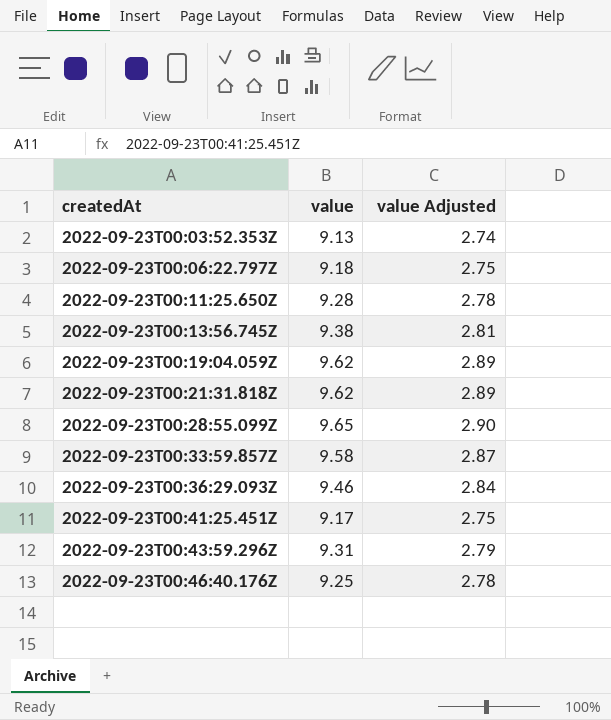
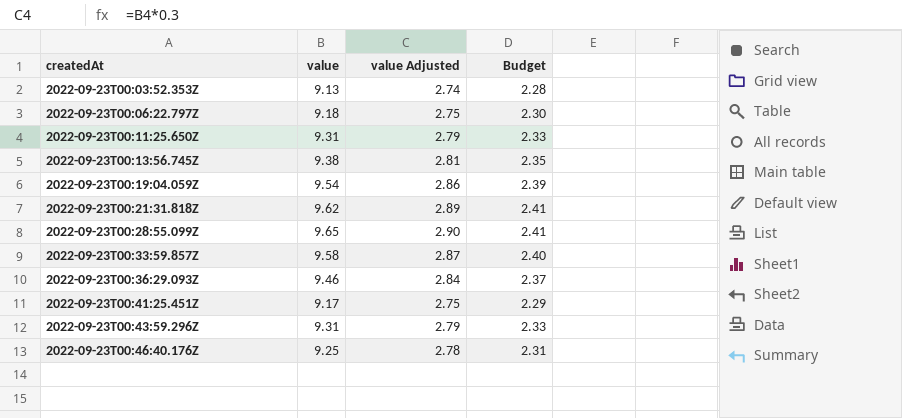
column Budget | formula: none -> [value] * 0.25
2022-09-23T00:11:25.650Z | value: 9.28 -> 9.31
2022-09-23T00:11:25.650Z | value Adjusted: 2.78 -> 2.79
2022-09-23T00:19:04.059Z | value: 9.62 -> 9.54
2022-09-23T00:19:04.059Z | value Adjusted: 2.89 -> 2.86

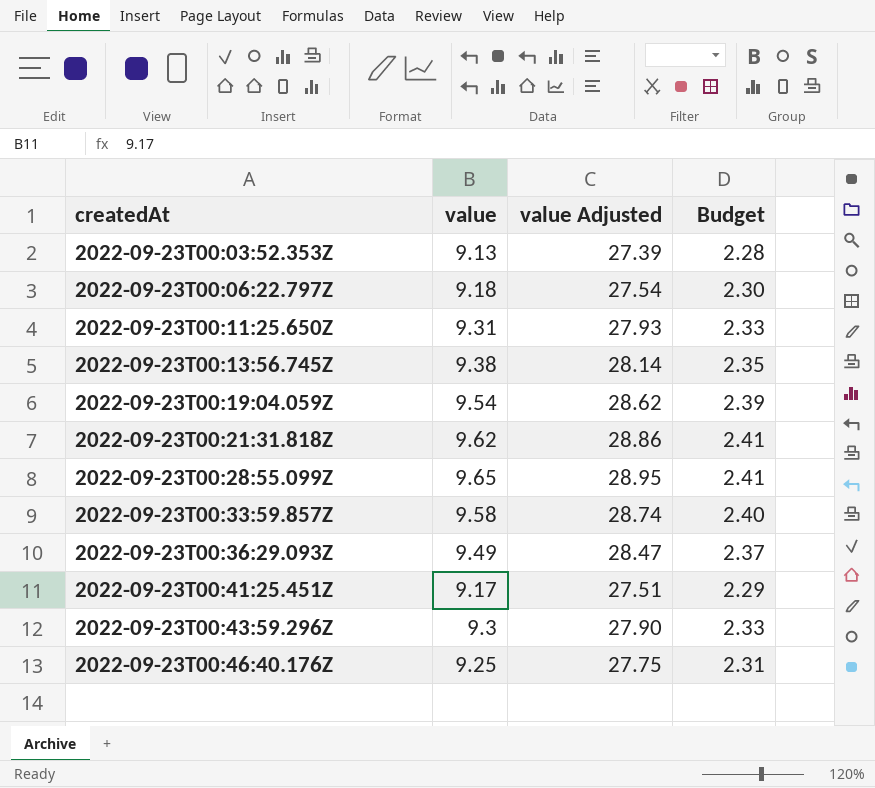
column value Adjusted | formula: [value] * 0.3 -> [value] * 3
2022-09-23T00:36:29.093Z | value: 9.46 -> 9.49
2022-09-23T00:43:59.296Z | value: 9.31 -> 9.3

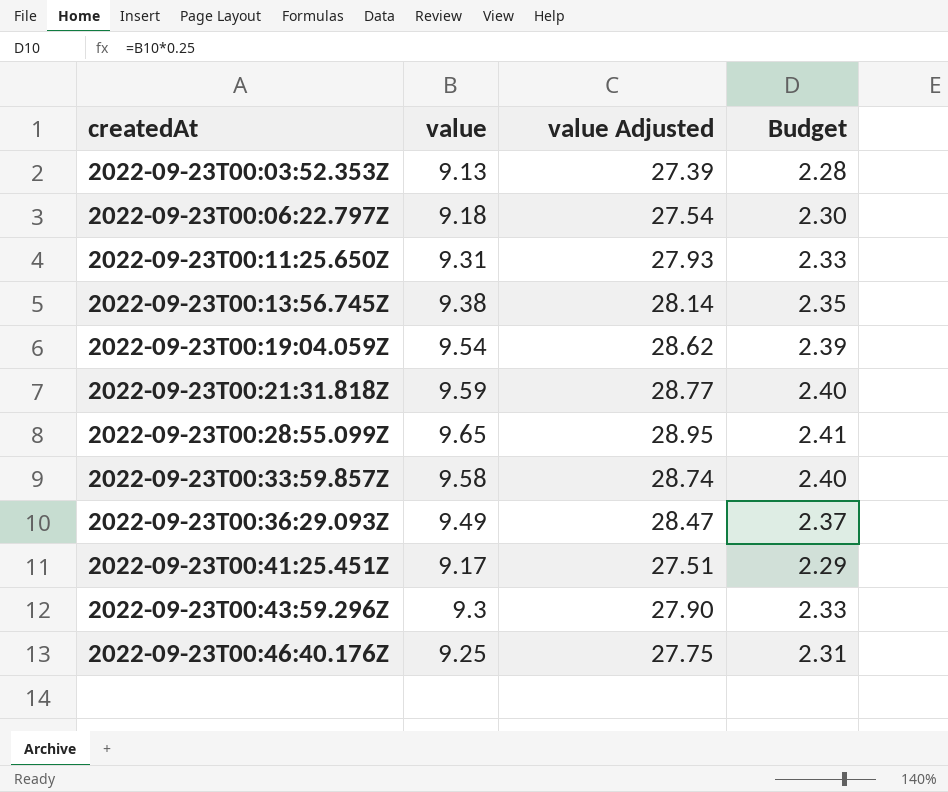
2022-09-23T00:21:31.818Z | value: 9.62 -> 9.59
2022-09-23T00:21:31.818Z | value Adjusted: 28.86 -> 28.77
2022-09-23T00:21:31.818Z | Budget: 2.41 -> 2.40

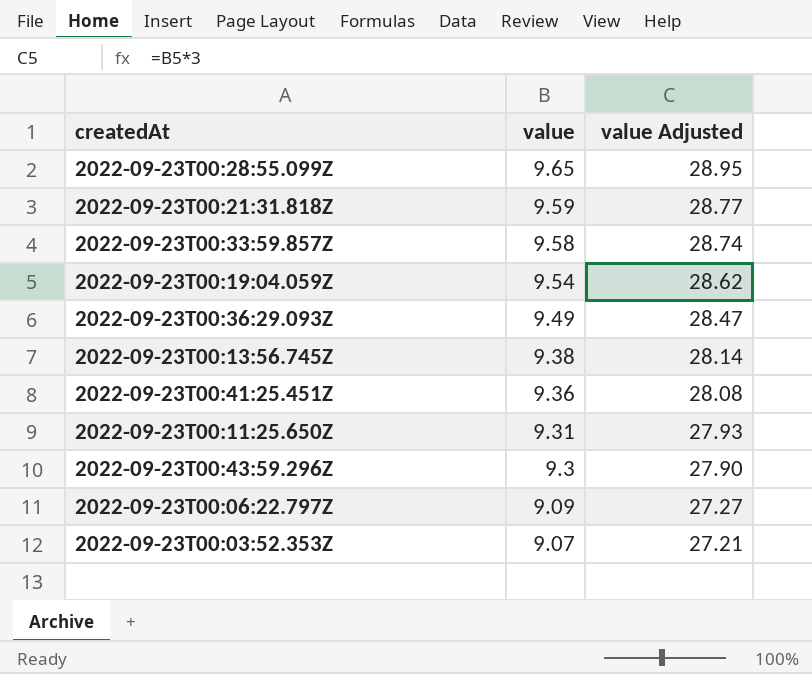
row order: createdAt ascending -> value descending
column Budget | formula: [value] * 0.25 -> none
row 2022-09-23T00:46:40.176Z: 9.25 | 27.75 | 2.31 -> none
2022-09-23T00:41:25.451Z | value: 9.17 -> 9.36
2022-09-23T00:41:25.451Z | value Adjusted: 27.51 -> 28.08
2022-09-23T00:06:22.797Z | value: 9.18 -> 9.09
2022-09-23T00:06:22.797Z | value Adjusted: 27.54 -> 27.27
2022-09-23T00:03:52.353Z | value: 9.13 -> 9.07
2022-09-23T00:03:52.353Z | value Adjusted: 27.39 -> 27.21

